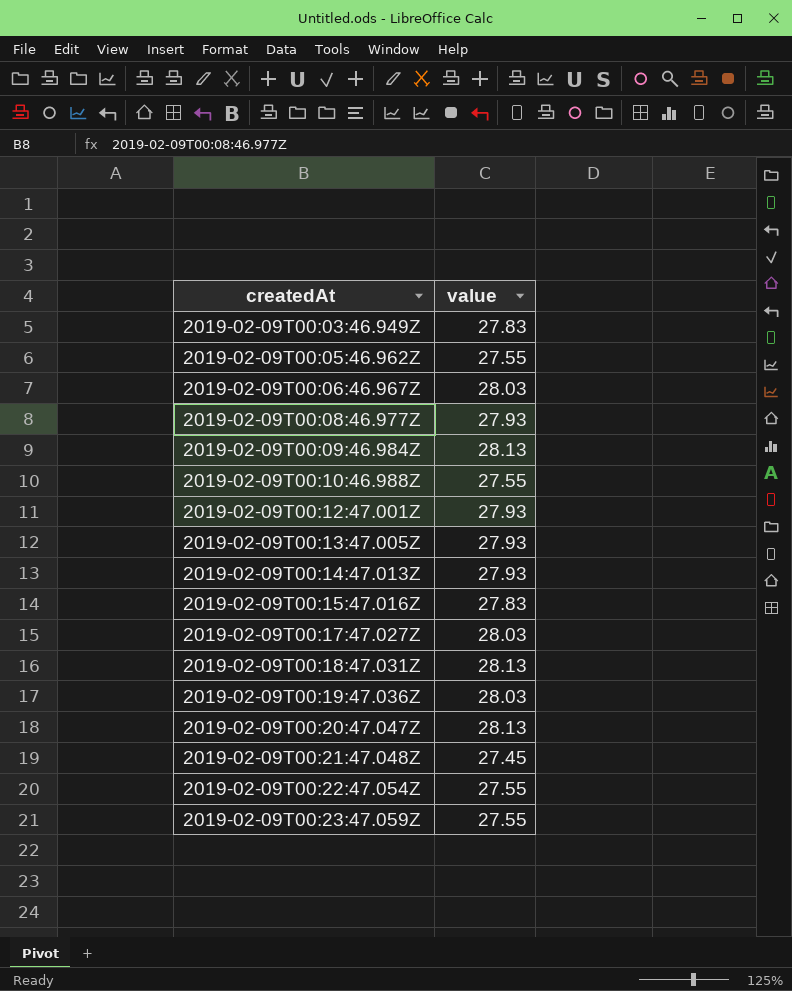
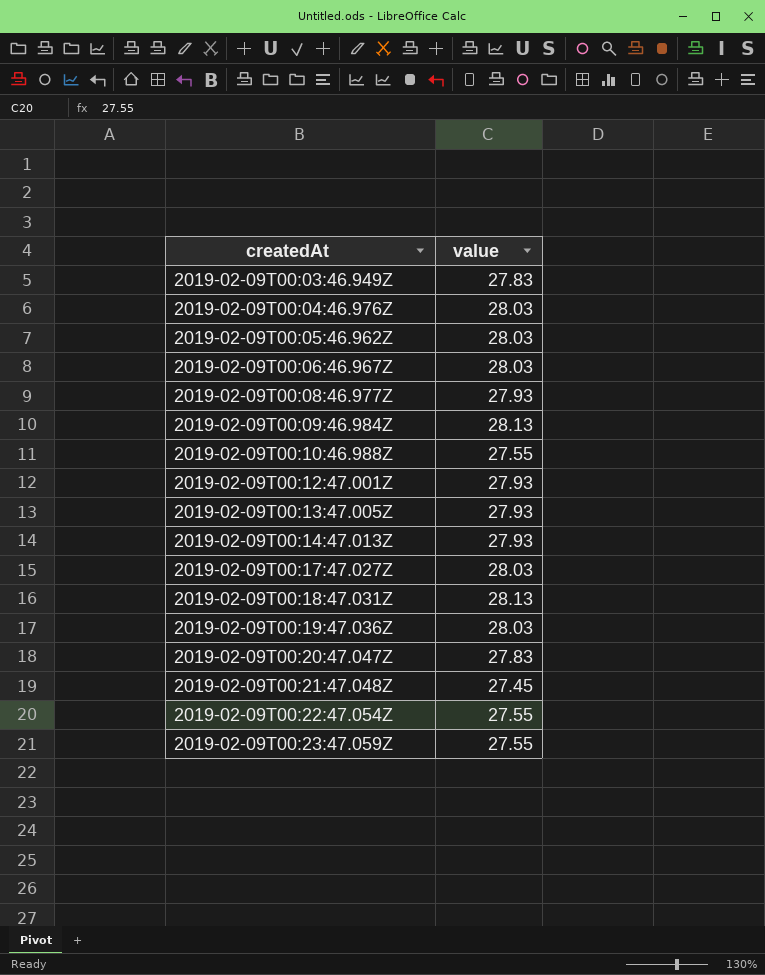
row 2019-02-09T00:15:47.016Z: 27.83 -> none
row 2019-02-09T00:04:46.976Z: none -> 28.03
2019-02-09T00:05:46.962Z | value: 27.55 -> 28.03
2019-02-09T00:20:47.047Z | value: 28.13 -> 27.83

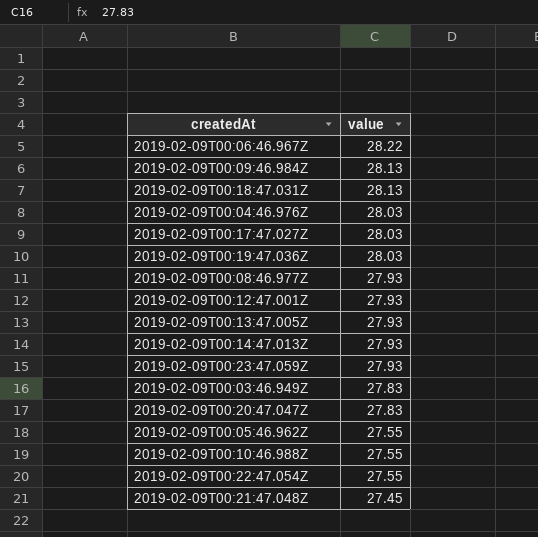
row order: createdAt ascending -> value descending
2019-02-09T00:06:46.967Z | value: 28.03 -> 28.22
2019-02-09T00:23:47.059Z | value: 27.55 -> 27.93
2019-02-09T00:05:46.962Z | value: 28.03 -> 27.55

